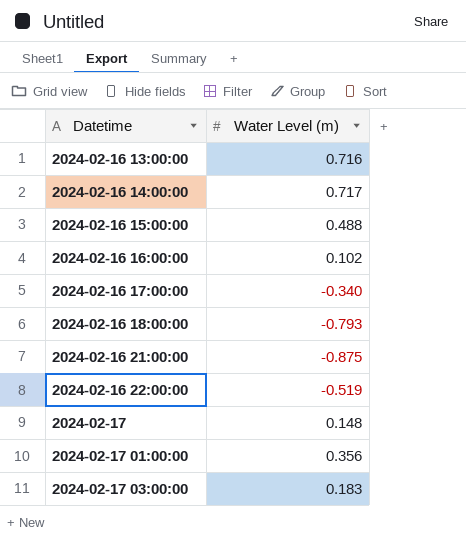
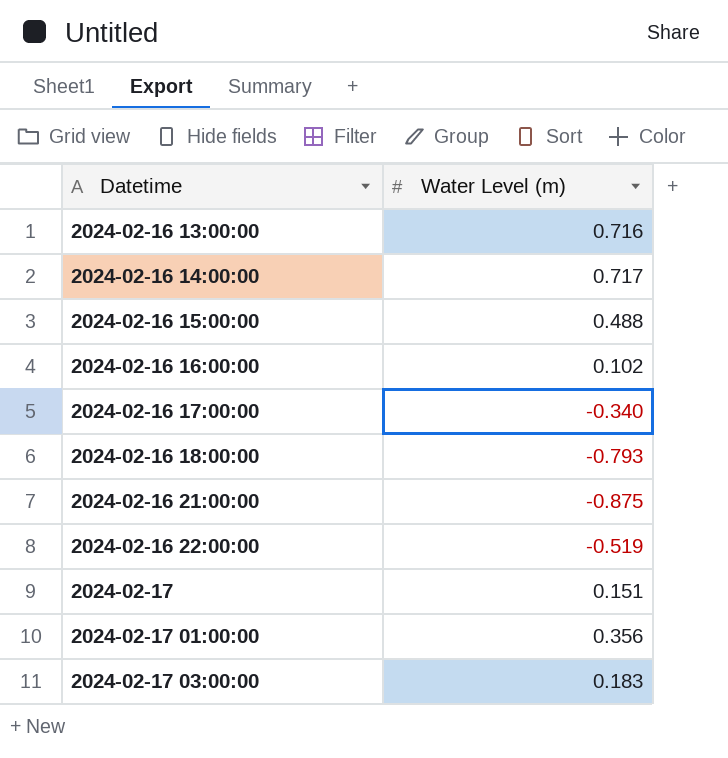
2024-02-17 | Water Level (m): 0.148 -> 0.151

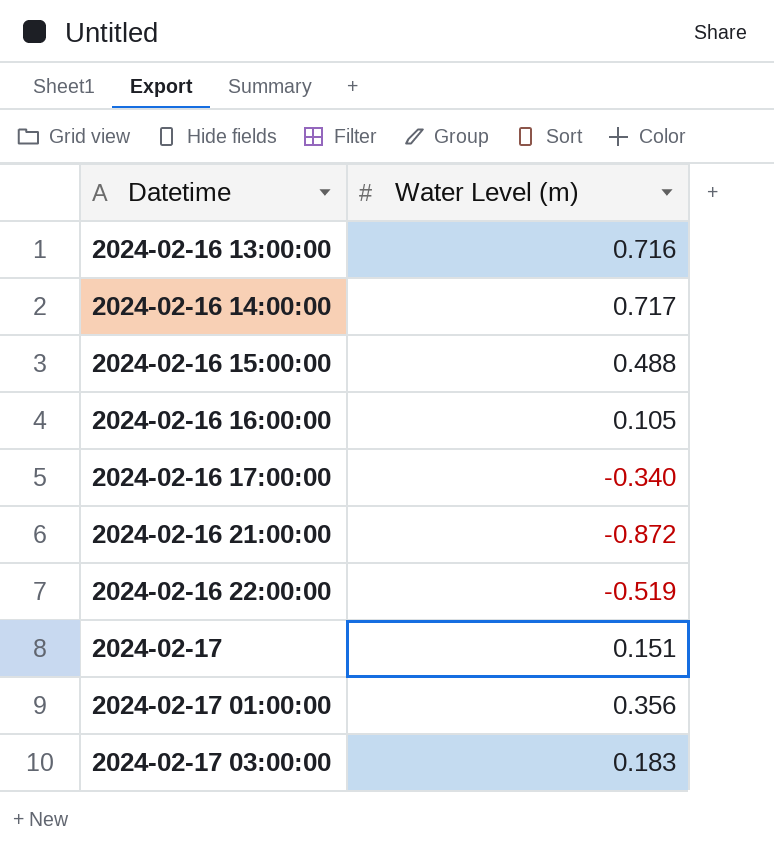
row 2024-02-16 18:00:00: -0.793 -> none
2024-02-16 16:00:00 | Water Level (m): 0.102 -> 0.105
2024-02-16 21:00:00 | Water Level (m): -0.875 -> -0.872

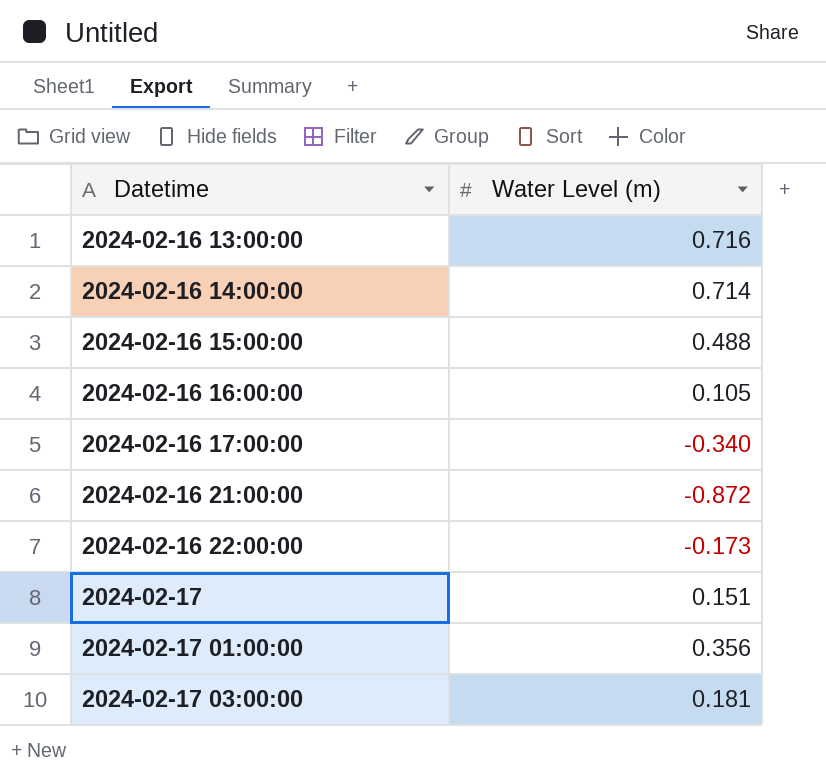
2024-02-16 14:00:00 | Water Level (m): 0.717 -> 0.714
2024-02-16 22:00:00 | Water Level (m): -0.519 -> -0.173
2024-02-17 03:00:00 | Water Level (m): 0.183 -> 0.181

